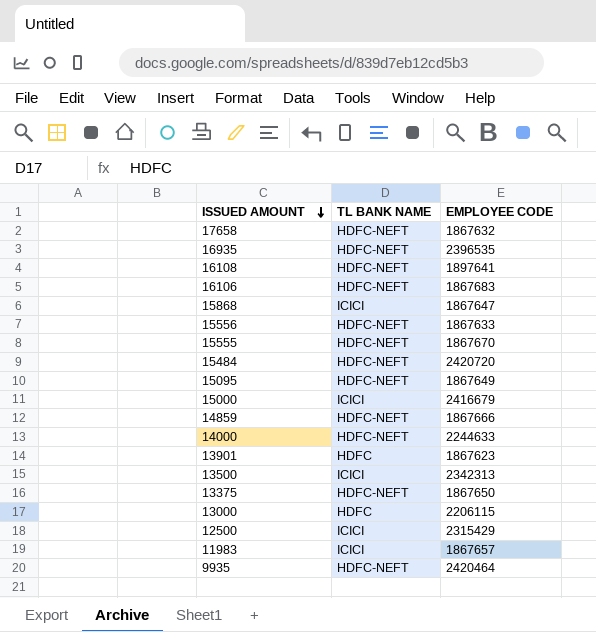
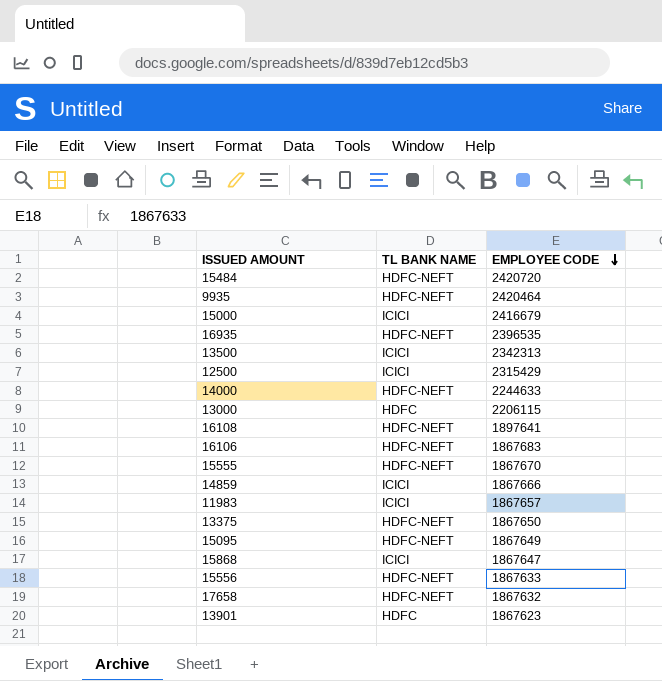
row order: ISSUED AMOUNT descending -> EMPLOYEE CODE descending
14859 | TL BANK NAME: HDFC-NEFT -> ICICI

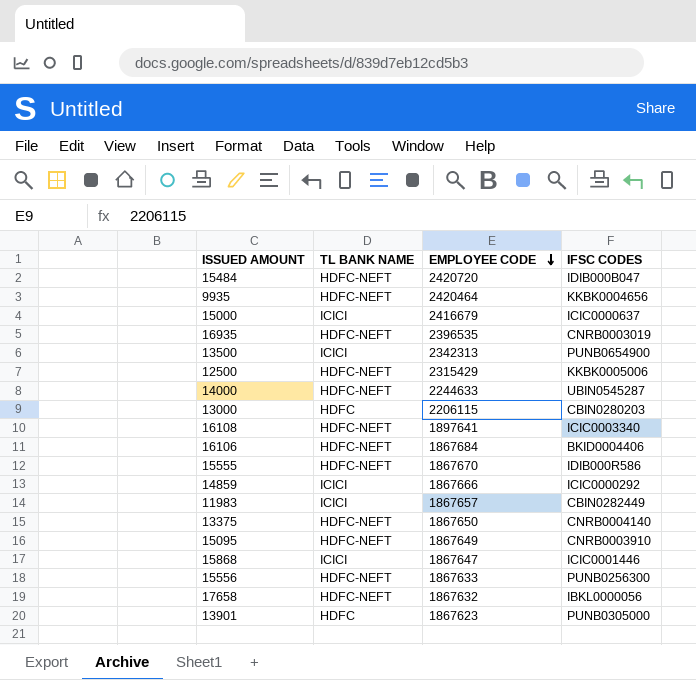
column IFSC CODES | position: none -> 4
12500 | TL BANK NAME: ICICI -> HDFC-NEFT
16106 | EMPLOYEE CODE: 1867683 -> 1867684

